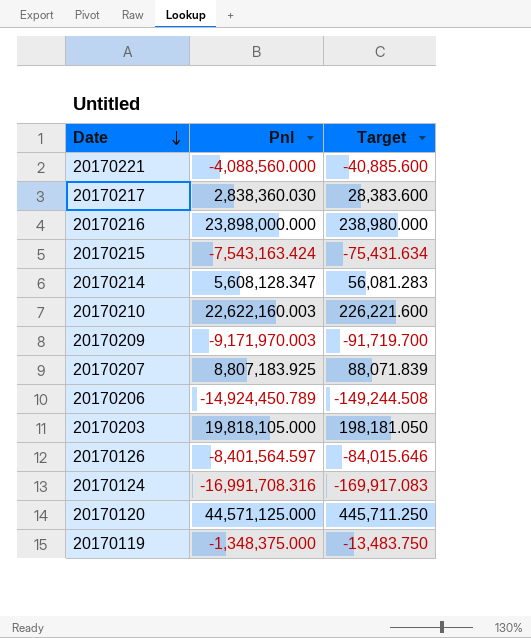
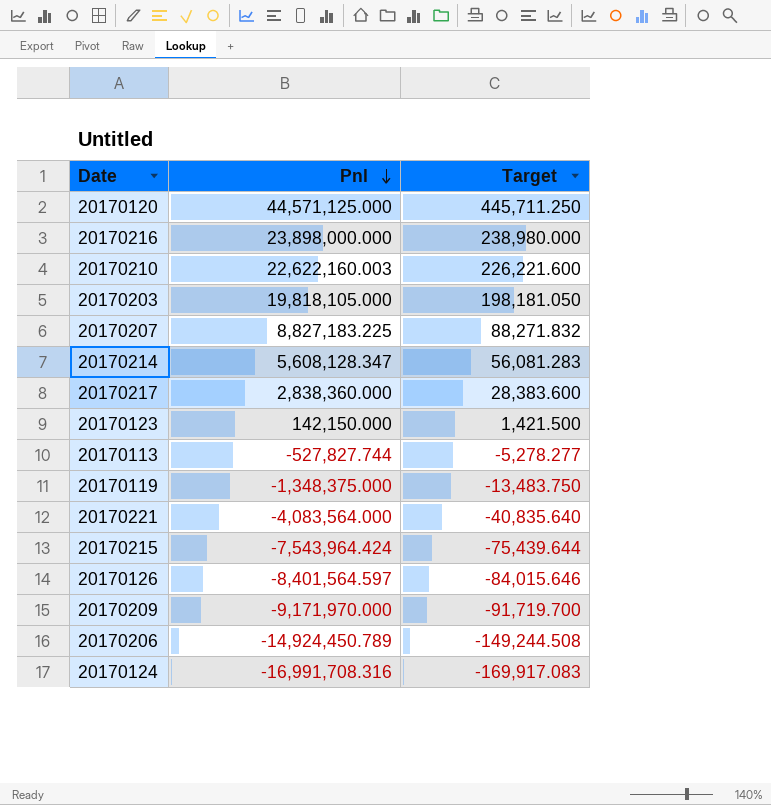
row order: Date descending -> Pnl descending
20170207 | Pnl: 8,807,183.925 -> 8,827,183.225
20170207 | Target: 88,071.839 -> 88,271.832
20170217 | Pnl: 2,838,360.030 -> 2,838,360.000
row 20170123: none -> 142,150.000 | 1,421.500
row 20170113: none -> -527,827.744 | -5,278.277
20170221 | Pnl: -4,088,560.000 -> -4,083,564.000
20170221 | Target: -40,885.600 -> -40,835.640
20170215 | Pnl: -7,543,163.424 -> -7,543,964.424
20170215 | Target: -75,431.634 -> -75,439.644
20170209 | Pnl: -9,171,970.003 -> -9,171,970.000

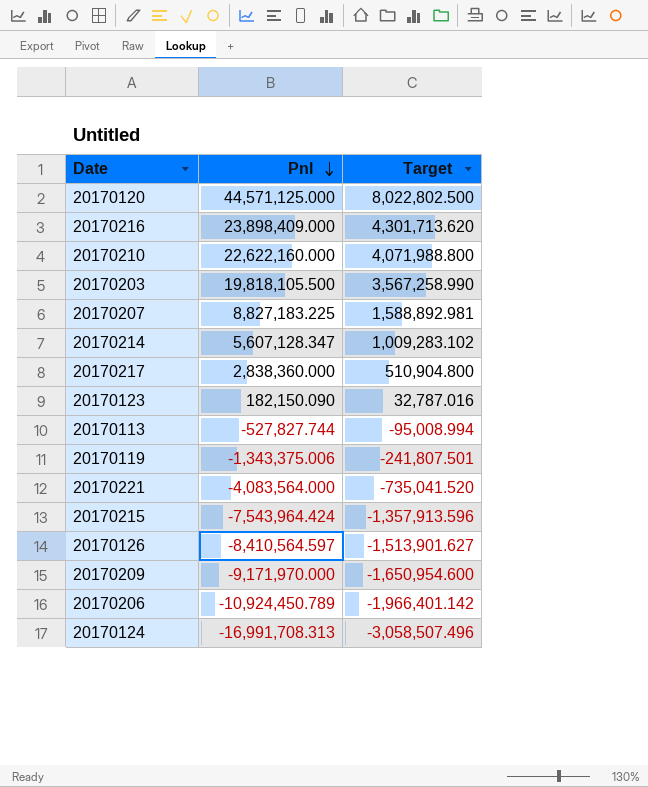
column Target | formula: [Pnl] * 0.01 -> [Pnl] * 0.18
20170216 | Pnl: 23,898,000.000 -> 23,898,409.000
20170210 | Pnl: 22,622,160.003 -> 22,622,160.000
20170203 | Pnl: 19,818,105.000 -> 19,818,105.500
20170214 | Pnl: 5,608,128.347 -> 5,607,128.347
20170123 | Pnl: 142,150.000 -> 182,150.090
20170119 | Pnl: -1,348,375.000 -> -1,343,375.006
20170126 | Pnl: -8,401,564.597 -> -8,410,564.597
20170206 | Pnl: -14,924,450.789 -> -10,924,450.789
20170124 | Pnl: -16,991,708.316 -> -16,991,708.313

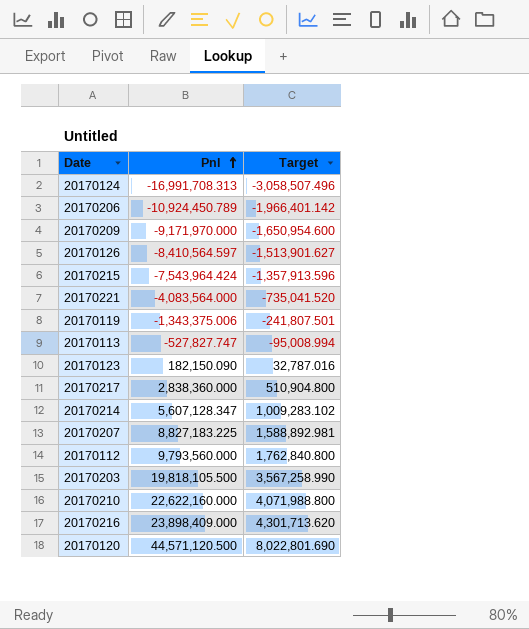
row order: Pnl descending -> Pnl ascending
20170113 | Pnl: -527,827.744 -> -527,827.747
row 20170112: none -> 9,793,560.000 | 1,762,840.800
20170120 | Pnl: 44,571,125.000 -> 44,571,120.500
20170120 | Target: 8,022,802.500 -> 8,022,801.690

